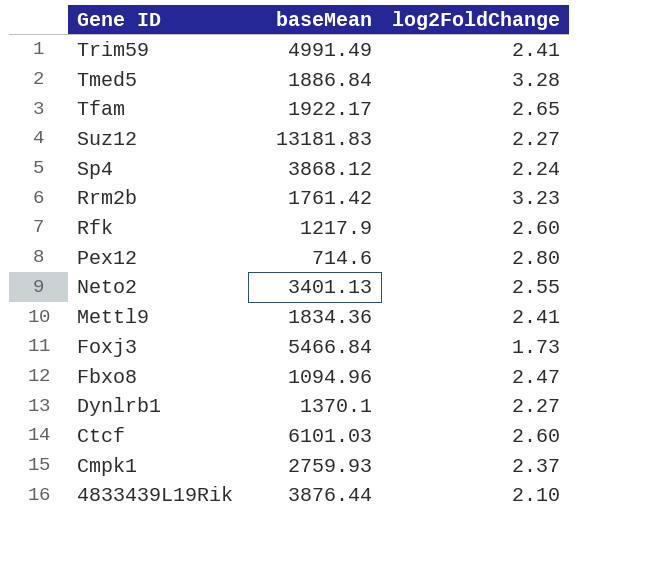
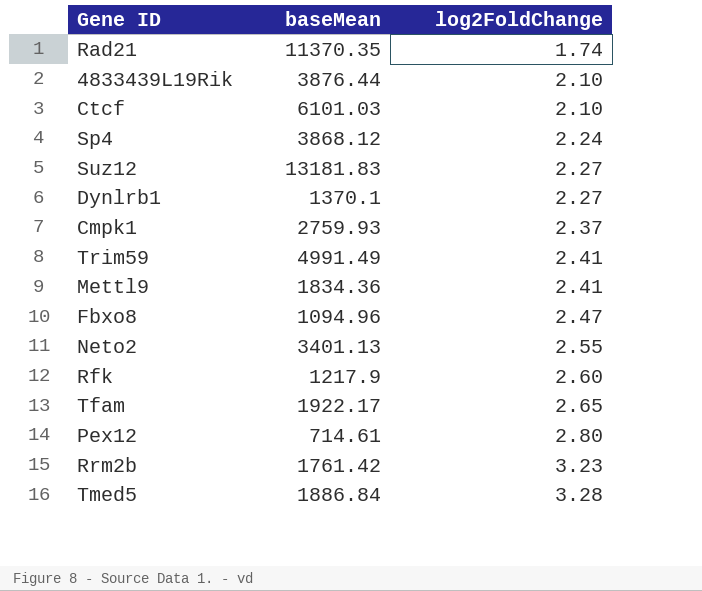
row order: Gene ID descending -> log2FoldChange ascending
row Foxj3: 5466.84 | 1.73 -> none
row Rad21: none -> 11370.35 | 1.74
Ctcf | log2FoldChange: 2.60 -> 2.10
Pex12 | baseMean: 714.6 -> 714.61

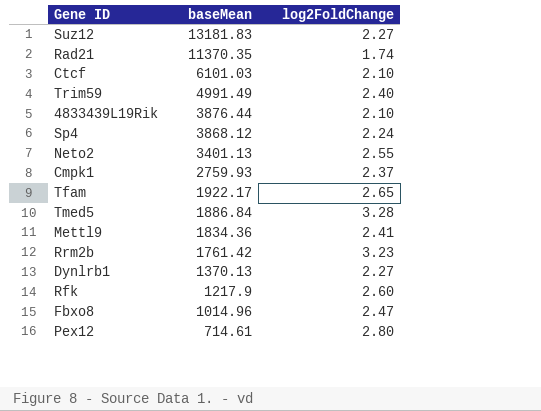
row order: log2FoldChange ascending -> baseMean descending
Trim59 | log2FoldChange: 2.41 -> 2.40
Dynlrb1 | baseMean: 1370.1 -> 1370.13
Fbxo8 | baseMean: 1094.96 -> 1014.96

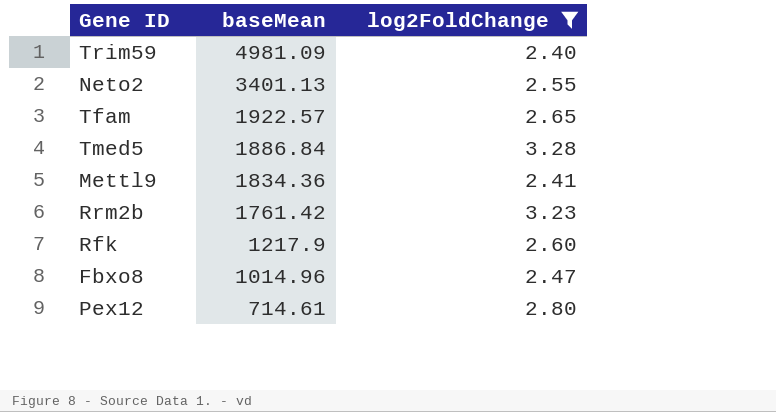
filter: none -> log2FoldChange >= 2.40
Trim59 | baseMean: 4991.49 -> 4981.09
Tfam | baseMean: 1922.17 -> 1922.57

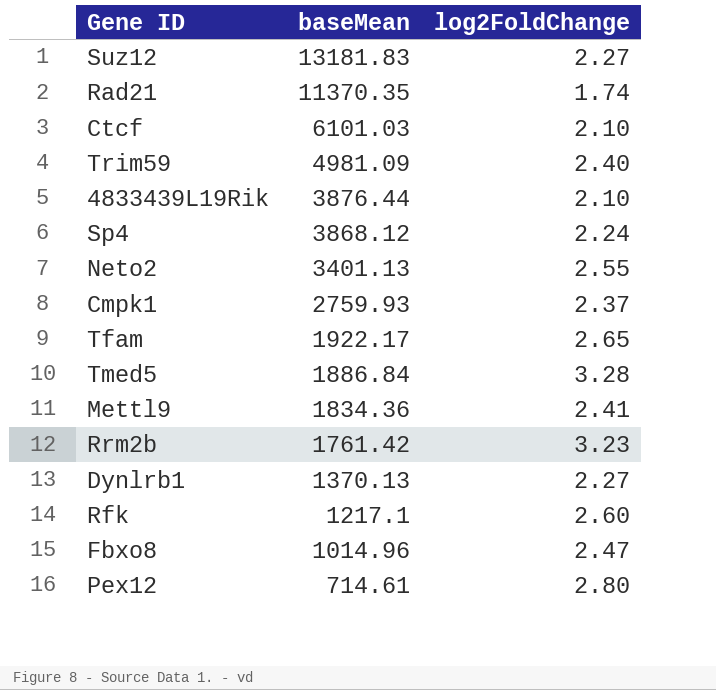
filter: log2FoldChange >= 2.40 -> none
Tfam | baseMean: 1922.57 -> 1922.17
Rfk | baseMean: 1217.9 -> 1217.1

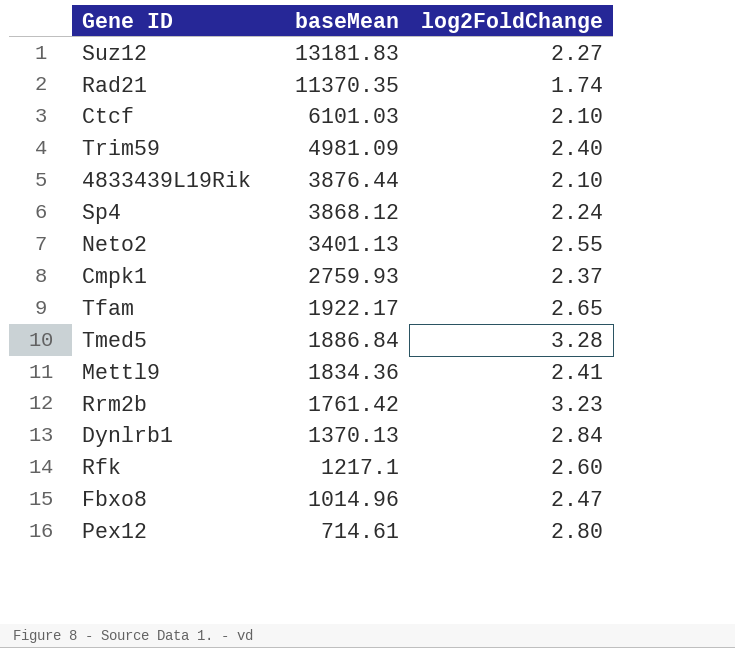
Dynlrb1 | log2FoldChange: 2.27 -> 2.84

